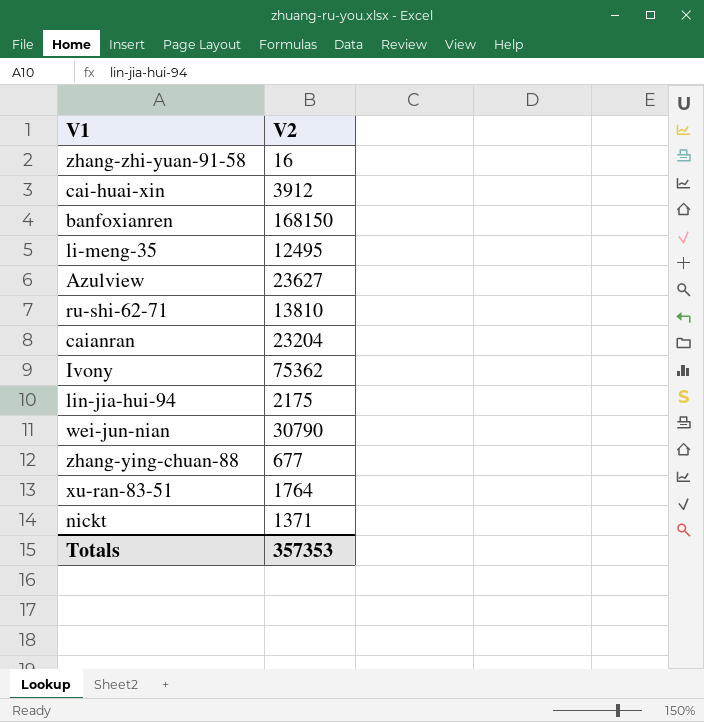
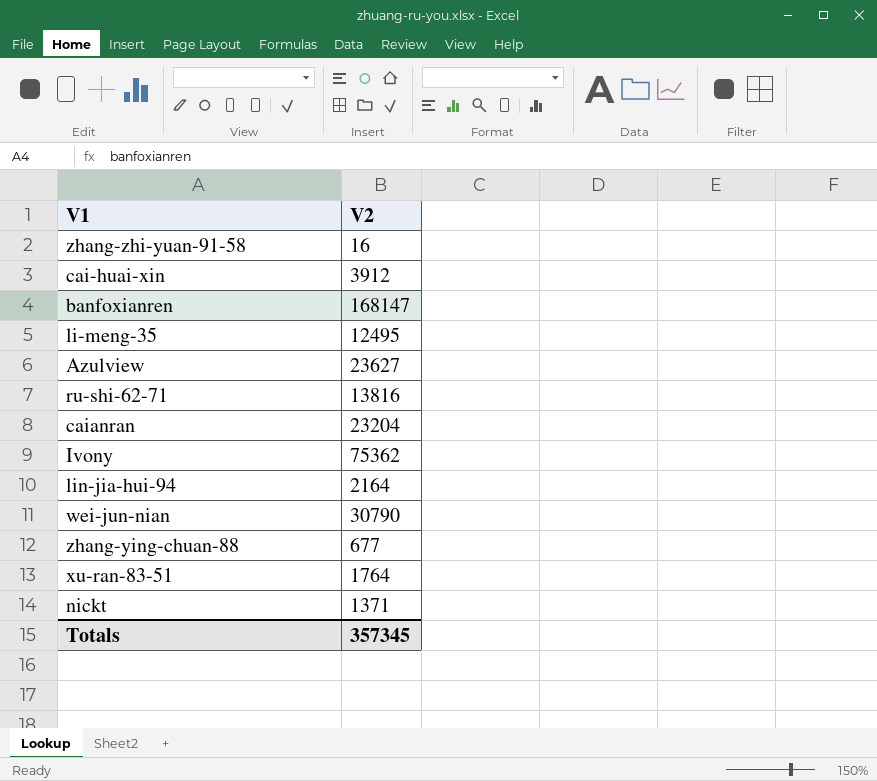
banfoxianren | V2: 168150 -> 168147
ru-shi-62-71 | V2: 13810 -> 13816
lin-jia-hui-94 | V2: 2175 -> 2164
Totals | V2: 357353 -> 357345

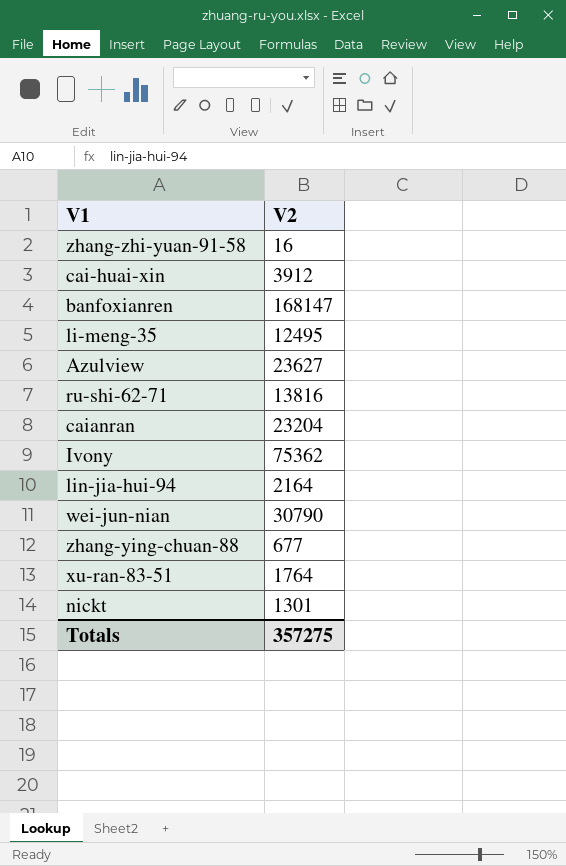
nickt | V2: 1371 -> 1301
Totals | V2: 357345 -> 357275

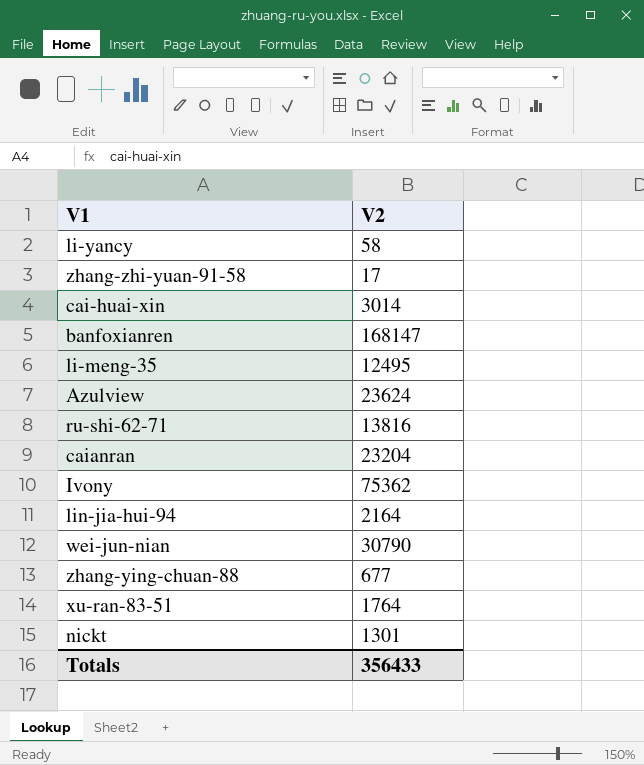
row li-yancy: none -> 58
zhang-zhi-yuan-91-58 | V2: 16 -> 17
cai-huai-xin | V2: 3912 -> 3014
Azulview | V2: 23627 -> 23624
Totals | V2: 357275 -> 356433

